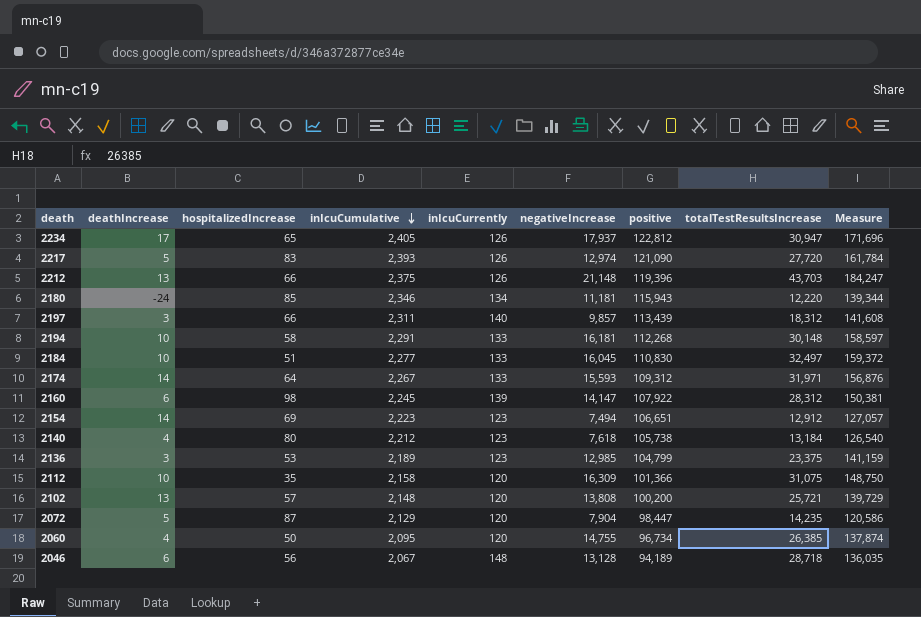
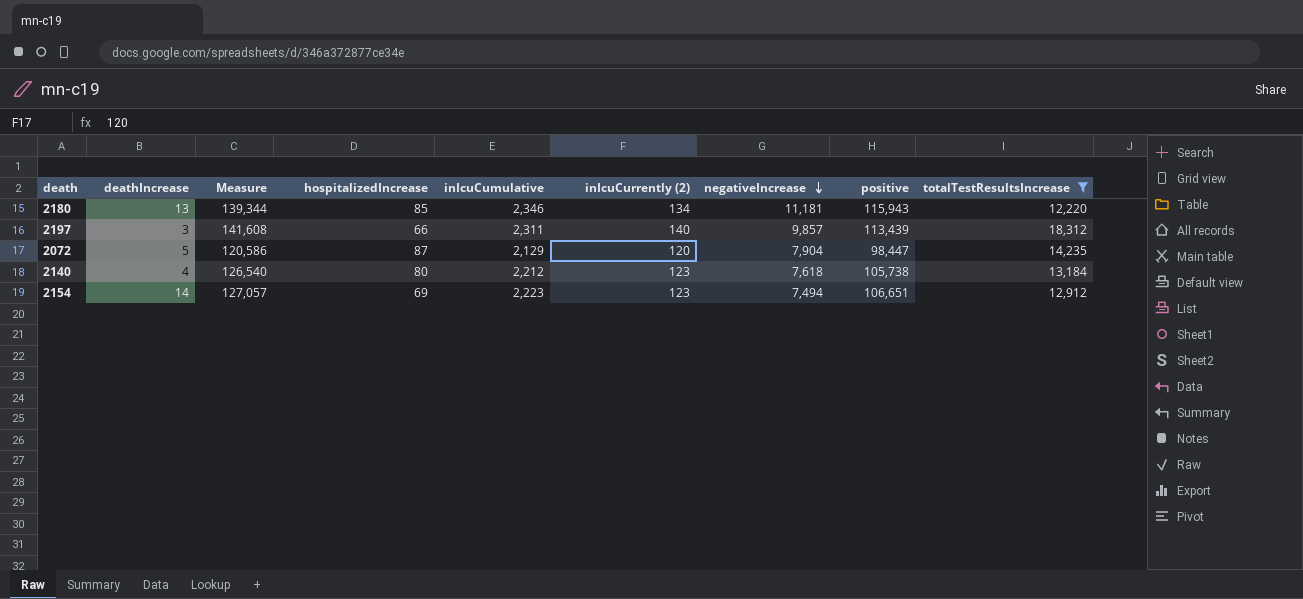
filter: none -> totalTestResultsIncrease <= 18,312
row order: inIcuCumulative descending -> negativeIncrease descending
column Measure | position: 9 -> 3
column name: inIcuCurrently -> inIcuCurrently (2)
2180 | deathIncrease: -24 -> 13

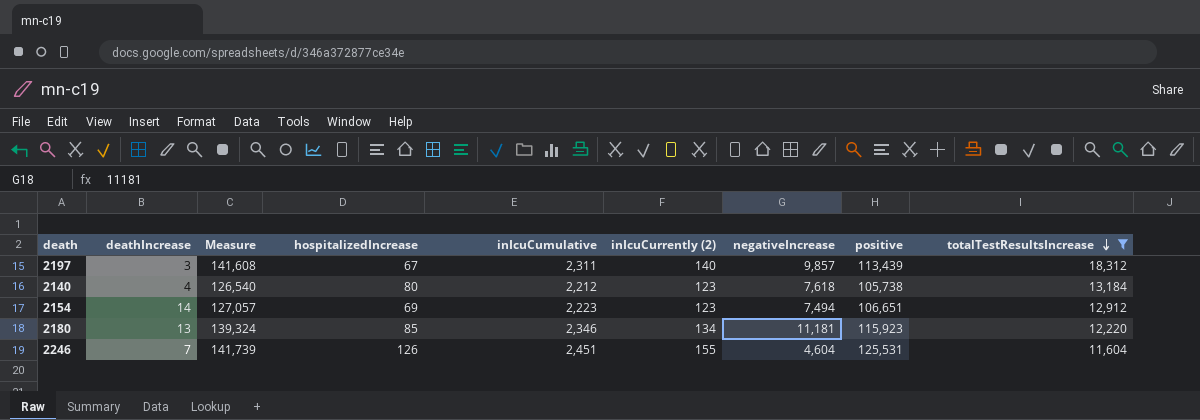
row order: negativeIncrease descending -> totalTestResultsIncrease descending
row 2072: 5 | 120,586 | 87 | 2,129 | 120 | 7,904 | 98,447 | 14,235 -> none
2197 | hospitalizedIncrease: 66 -> 67
2180 | Measure: 139,344 -> 139,324
2180 | positive: 115,943 -> 115,923
row 2246: none -> 7 | 141,739 | 126 | 2,451 | 155 | 4,604 | 125,531 | 11,604

